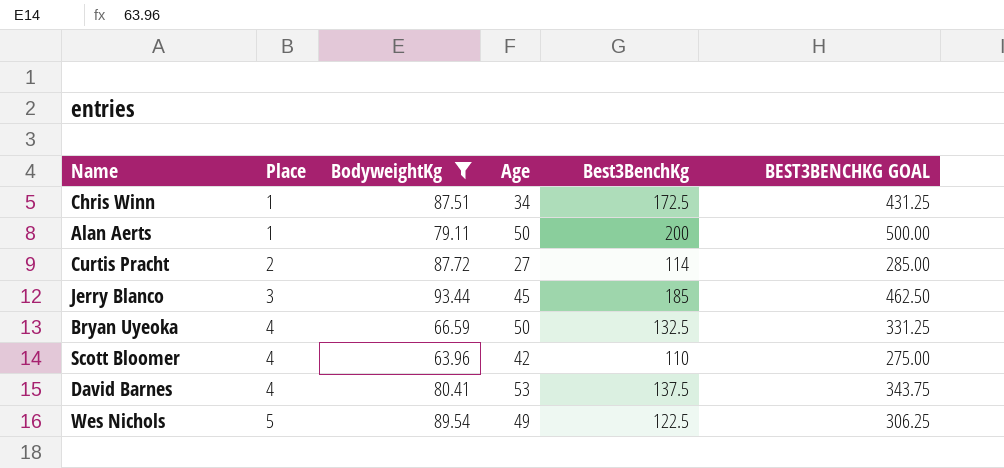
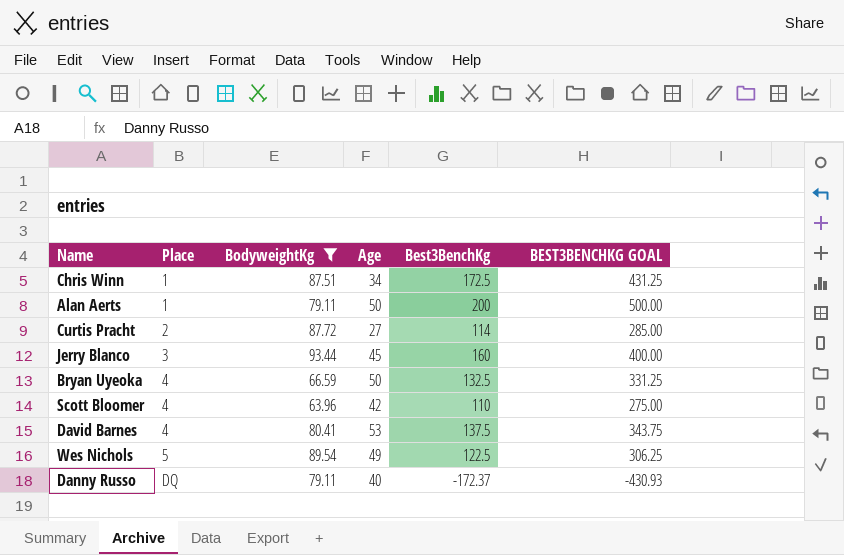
Jerry Blanco | Best3BenchKg: 185 -> 160
Jerry Blanco | BEST3BENCHKG GOAL: 462.50 -> 400.00
row Danny Russo: none -> DQ | 79.11 | 40 | -172.37 | -430.93

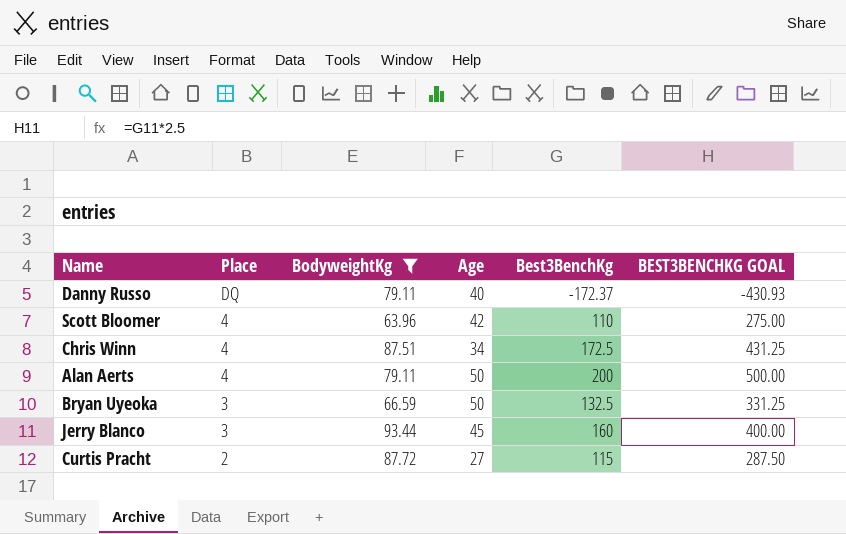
row order: Place ascending -> Place descending
row David Barnes: 4 | 80.41 | 53 | 137.5 | 343.75 -> none
row Wes Nichols: 5 | 89.54 | 49 | 122.5 | 306.25 -> none
Chris Winn | Place: 1 -> 4
Alan Aerts | Place: 1 -> 4
Bryan Uyeoka | Place: 4 -> 3
Curtis Pracht | Best3BenchKg: 114 -> 115
Curtis Pracht | BEST3BENCHKG GOAL: 285.00 -> 287.50

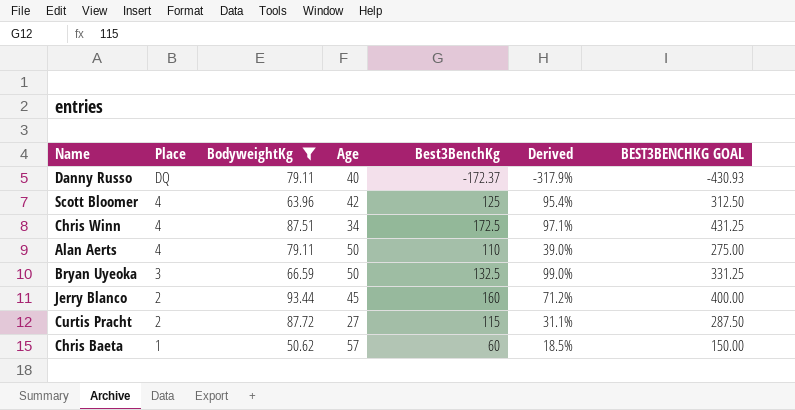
column Derived | formula: none -> ([Best3BenchKg] - [BodyweightKg]) / [BodyweightKg]
Scott Bloomer | Best3BenchKg: 110 -> 125
Scott Bloomer | BEST3BENCHKG GOAL: 275.00 -> 312.50
Alan Aerts | Best3BenchKg: 200 -> 110
Alan Aerts | BEST3BENCHKG GOAL: 500.00 -> 275.00
Jerry Blanco | Place: 3 -> 2
row Chris Baeta: none -> 1 | 50.62 | 57 | 60 | 18.5% | 150.00

